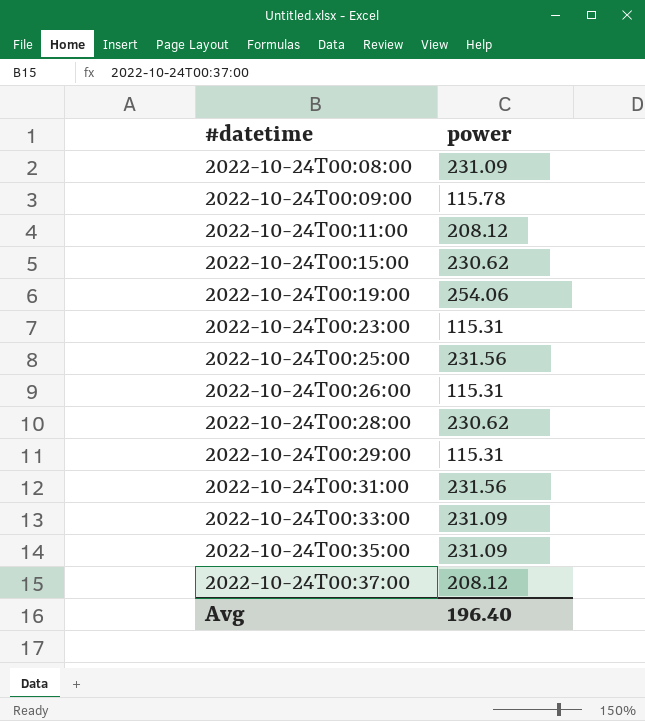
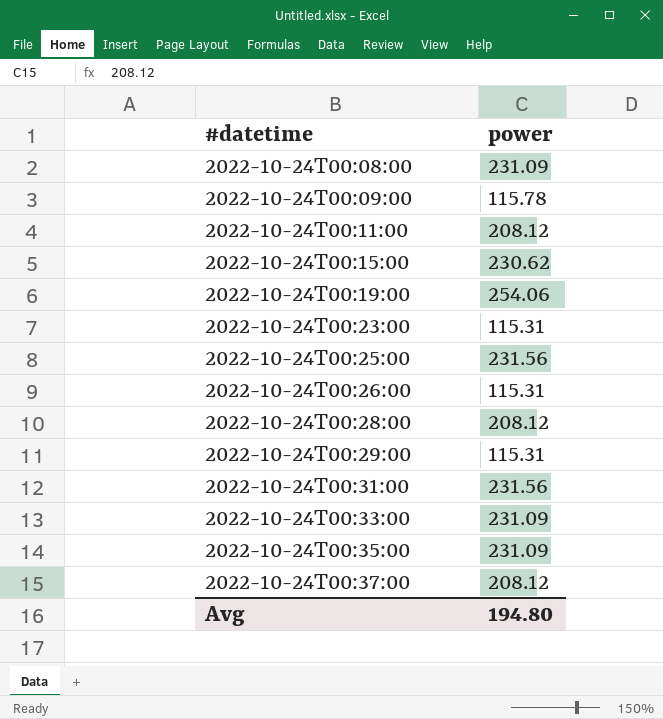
2022-10-24T00:28:00 | power: 230.62 -> 208.12
Avg | power: 196.40 -> 194.80

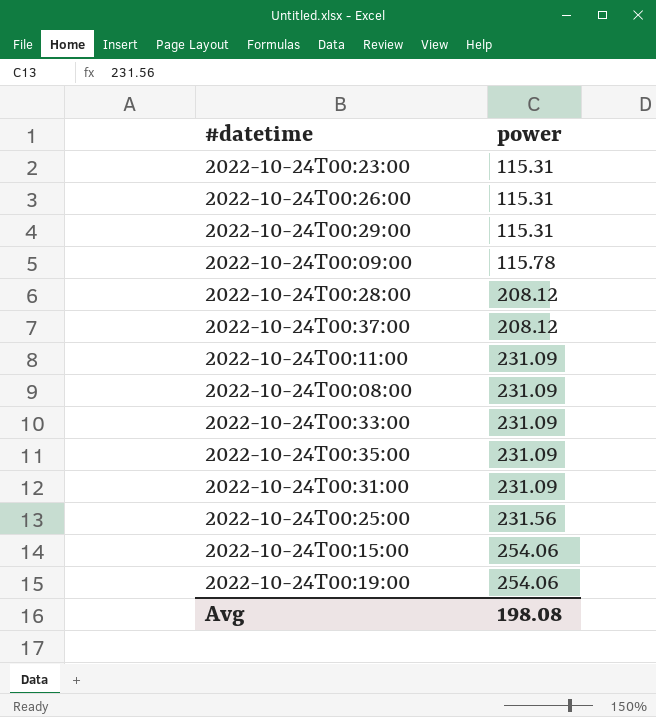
row order: #datetime ascending -> power ascending
2022-10-24T00:11:00 | power: 208.12 -> 231.09
2022-10-24T00:31:00 | power: 231.56 -> 231.09
2022-10-24T00:15:00 | power: 230.62 -> 254.06
Avg | power: 194.80 -> 198.08

